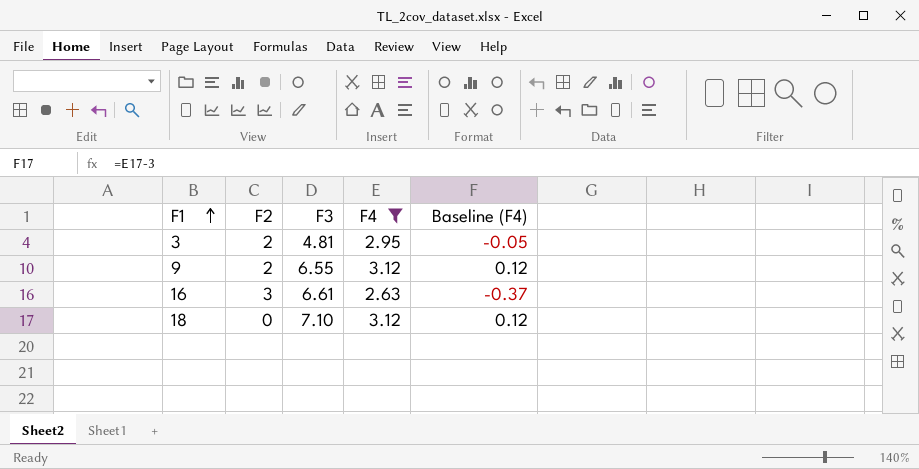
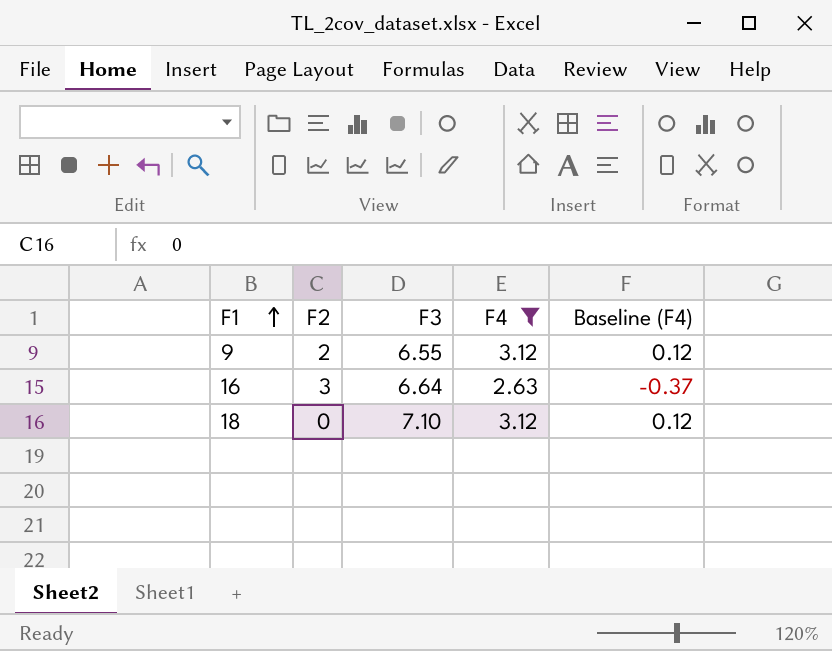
row 3: 2 | 4.81 | 2.95 | -0.05 -> none
16 | F3: 6.61 -> 6.64

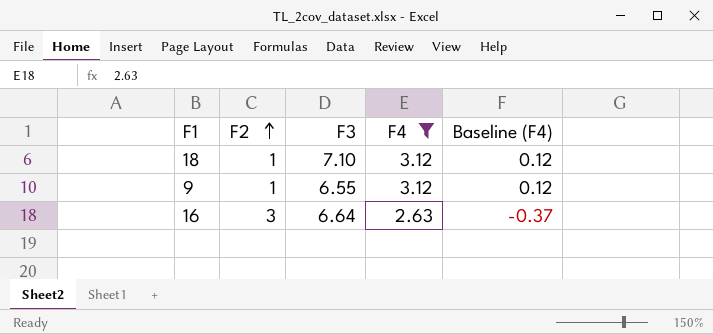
row order: F1 ascending -> F2 ascending
18 | F2: 0 -> 1
9 | F2: 2 -> 1

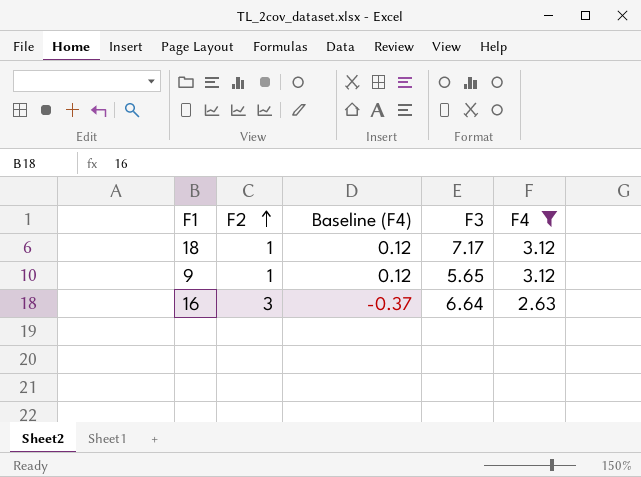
column Baseline (F4) | position: 5 -> 3
18 | F3: 7.10 -> 7.17
9 | F3: 6.55 -> 5.65

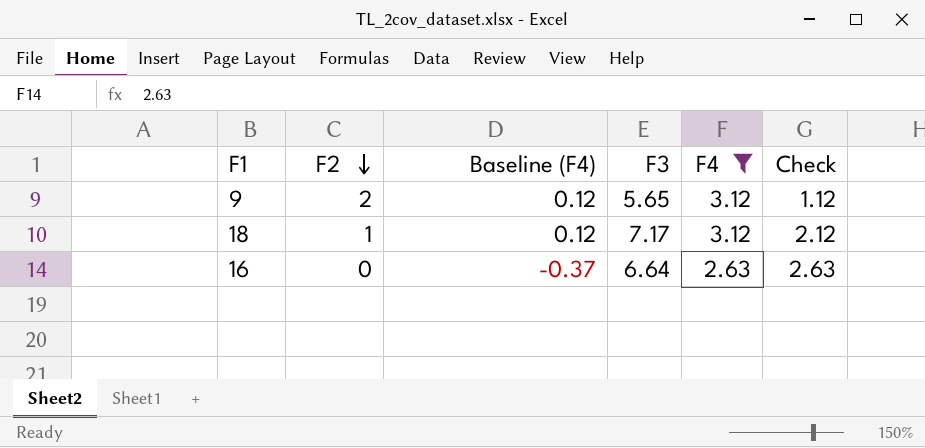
row order: F2 ascending -> F2 descending
column Check | formula: none -> [F4] - [F2]
9 | F2: 1 -> 2
16 | F2: 3 -> 0

